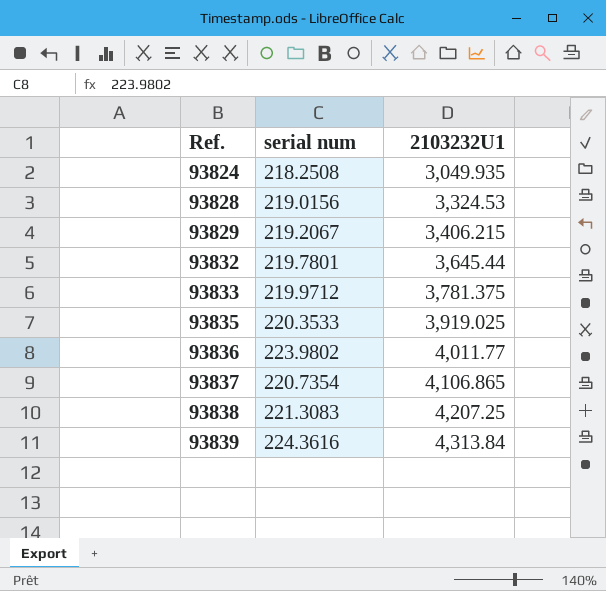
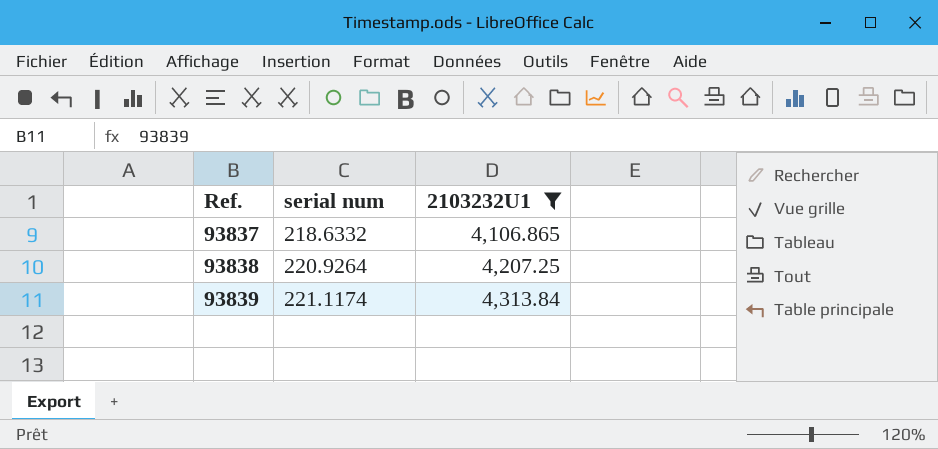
filter: none -> 2103232U1 >= 4,106.865
93837 | serial num: 220.7354 -> 218.6332
93838 | serial num: 221.3083 -> 220.9264
93839 | serial num: 224.3616 -> 221.1174

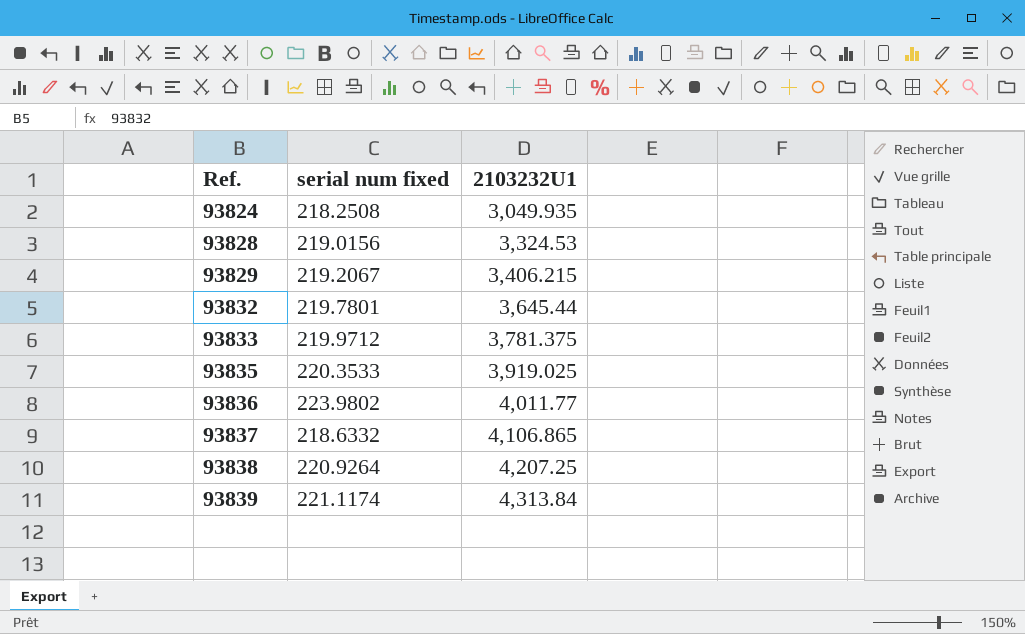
filter: 2103232U1 >= 4,106.865 -> none
column name: serial num -> serial num fixed

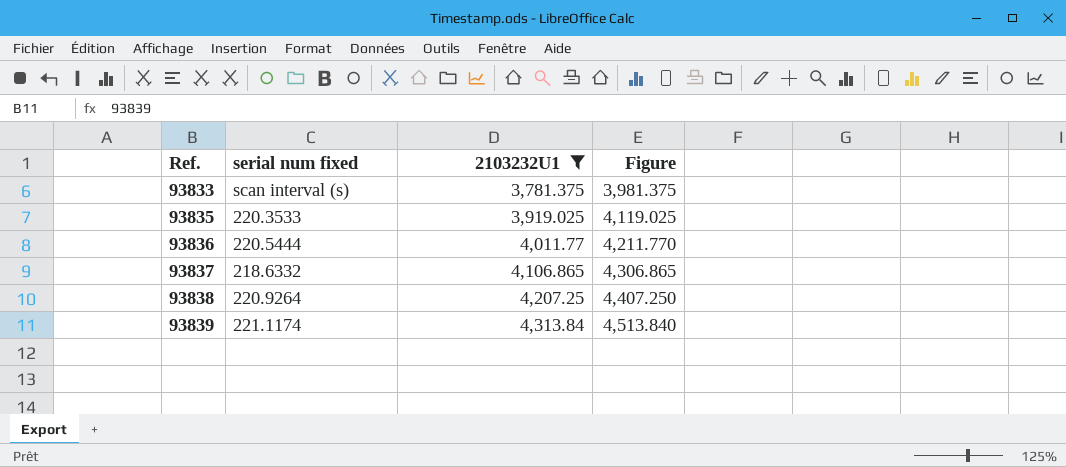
filter: none -> 2103232U1 >= 3,781.375
column Figure | formula: none -> [2103232U1] + 200
93833 | serial num fixed: 219.9712 -> scan interval (s)
93836 | serial num fixed: 223.9802 -> 220.5444

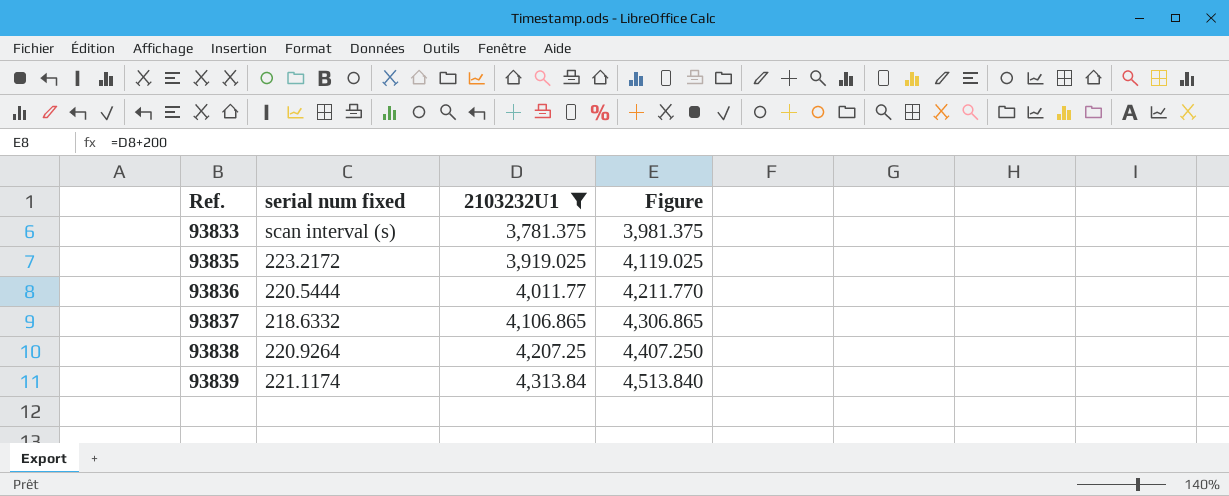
93835 | serial num fixed: 220.3533 -> 223.2172

